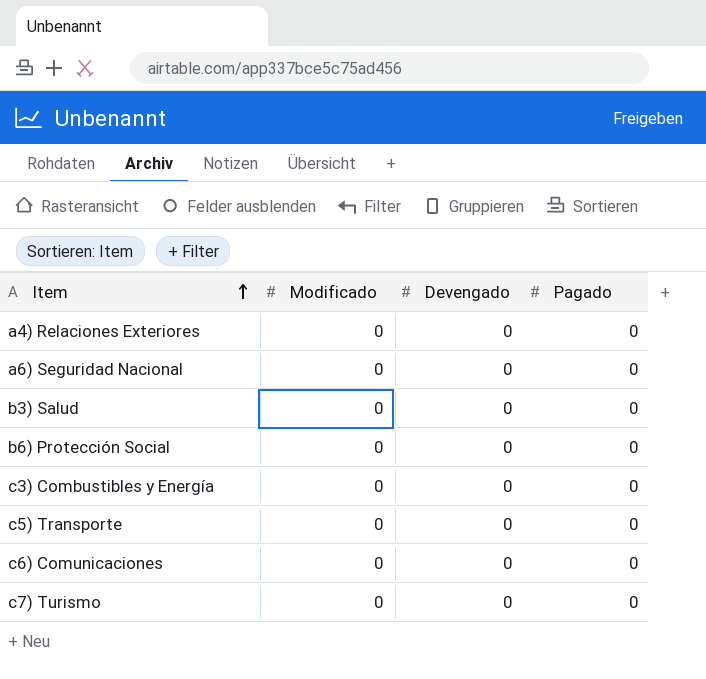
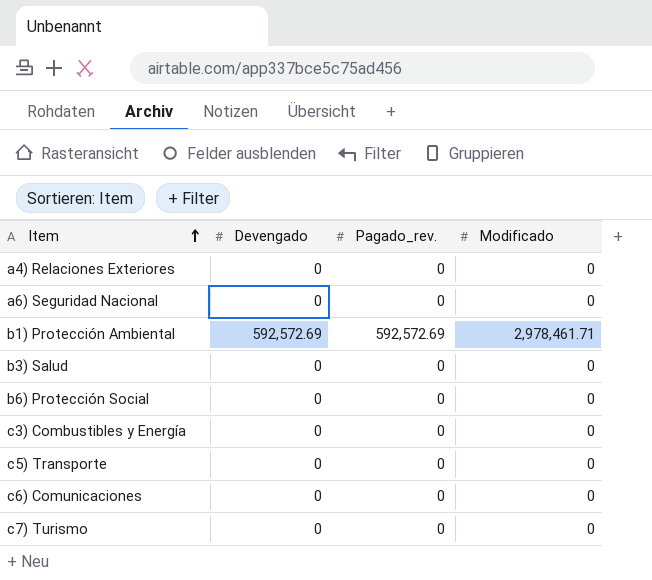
column name: Pagado -> Pagado_rev.
column Modificado | position: 2 -> 4
row b1) Protección Ambiental: none -> 592,572.69 | 592,572.69 | 2,978,461.71

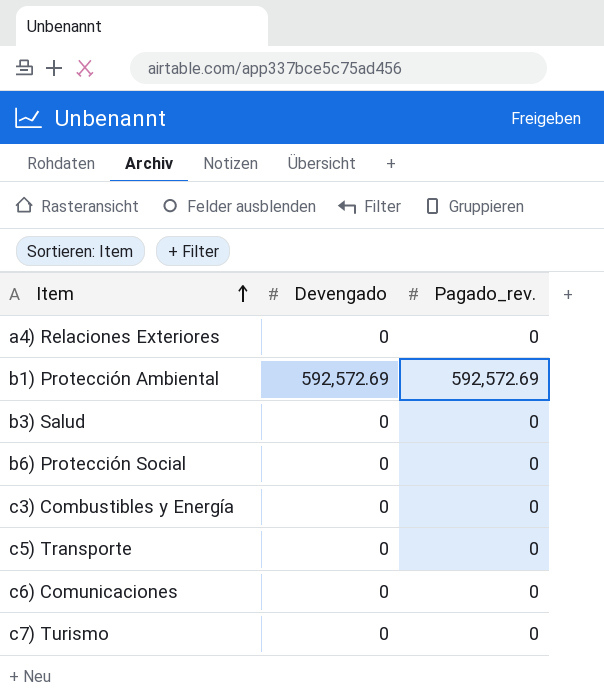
column Modificado | position: 4 -> none
row a6) Seguridad Nacional: 0 | 0 | 0 -> none

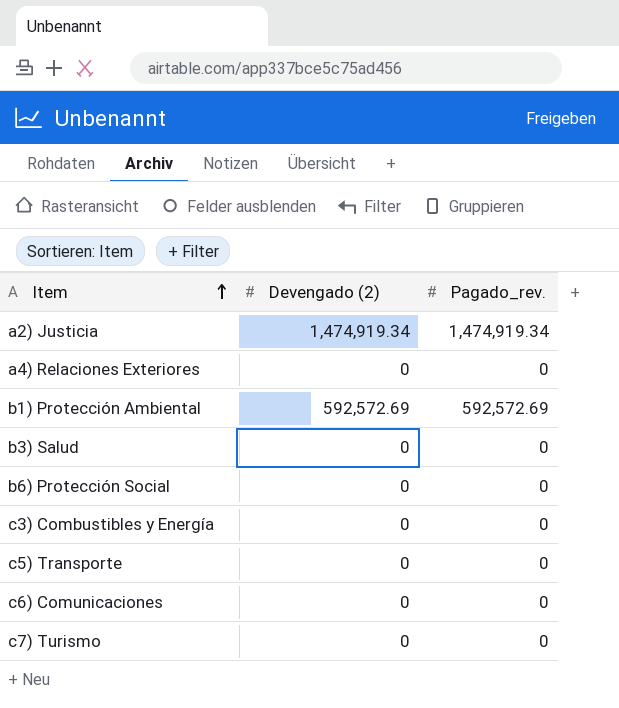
column name: Devengado -> Devengado (2)
row a2) Justicia: none -> 1,474,919.34 | 1,474,919.34

